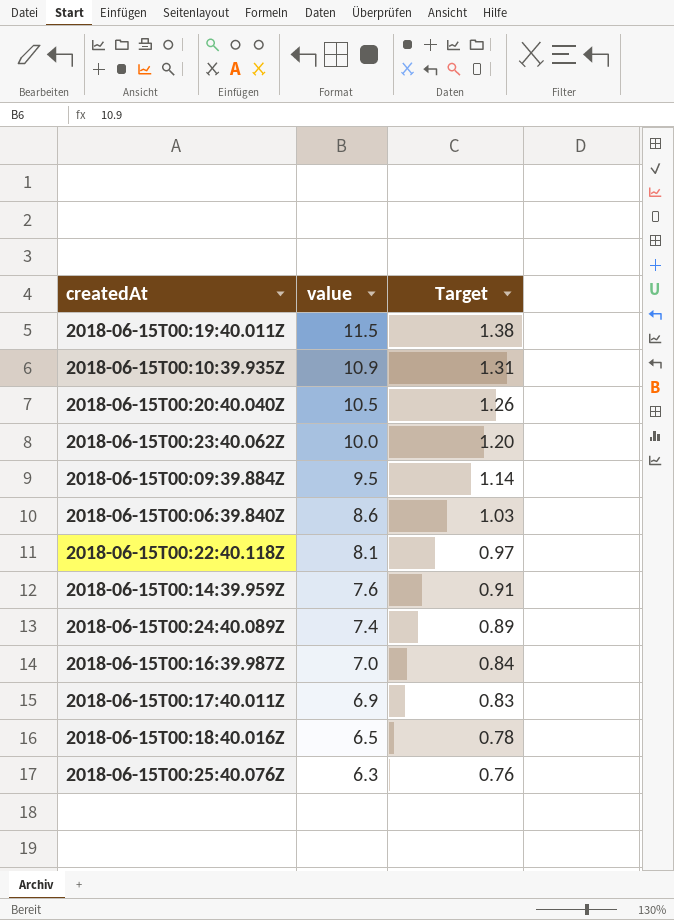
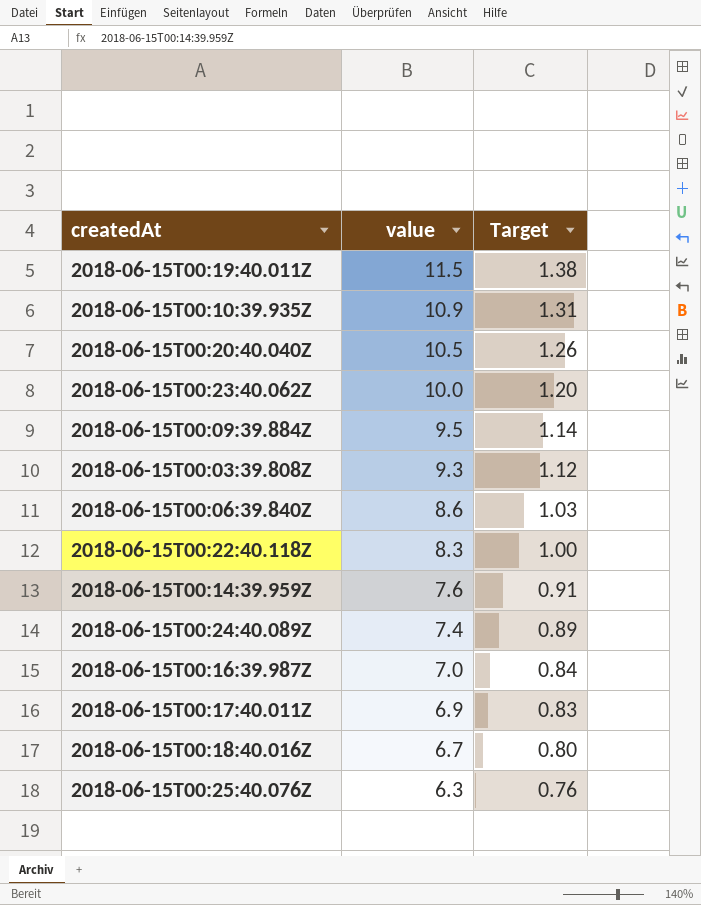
row 2018-06-15T00:03:39.808Z: none -> 9.3 | 1.12
2018-06-15T00:22:40.118Z | value: 8.1 -> 8.3
2018-06-15T00:22:40.118Z | Target: 0.97 -> 1.00
2018-06-15T00:18:40.016Z | value: 6.5 -> 6.7
2018-06-15T00:18:40.016Z | Target: 0.78 -> 0.80

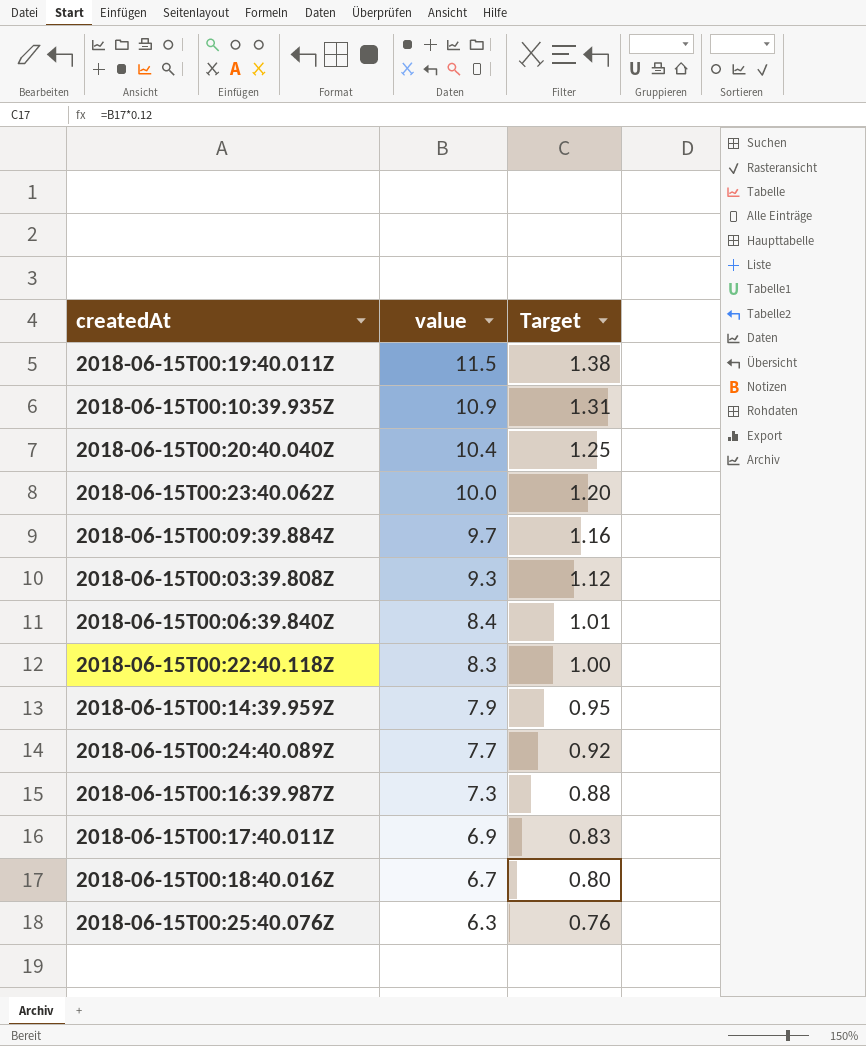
2018-06-15T00:20:40.040Z | value: 10.5 -> 10.4
2018-06-15T00:20:40.040Z | Target: 1.26 -> 1.25
2018-06-15T00:09:39.884Z | value: 9.5 -> 9.7
2018-06-15T00:09:39.884Z | Target: 1.14 -> 1.16
2018-06-15T00:06:39.840Z | value: 8.6 -> 8.4
2018-06-15T00:06:39.840Z | Target: 1.03 -> 1.01
2018-06-15T00:14:39.959Z | value: 7.6 -> 7.9
2018-06-15T00:14:39.959Z | Target: 0.91 -> 0.95
2018-06-15T00:24:40.089Z | value: 7.4 -> 7.7
2018-06-15T00:24:40.089Z | Target: 0.89 -> 0.92
2018-06-15T00:16:39.987Z | value: 7.0 -> 7.3
2018-06-15T00:16:39.987Z | Target: 0.84 -> 0.88

